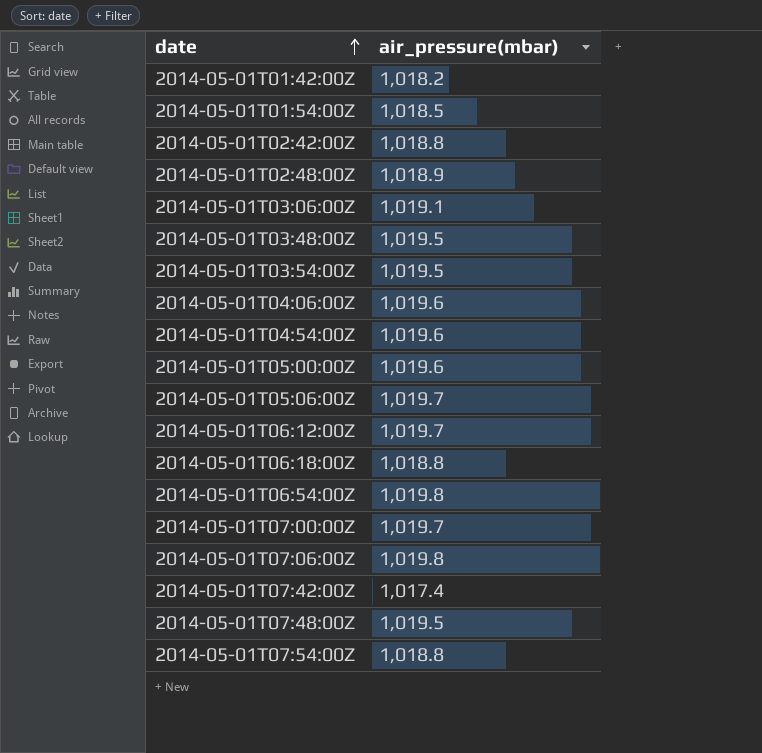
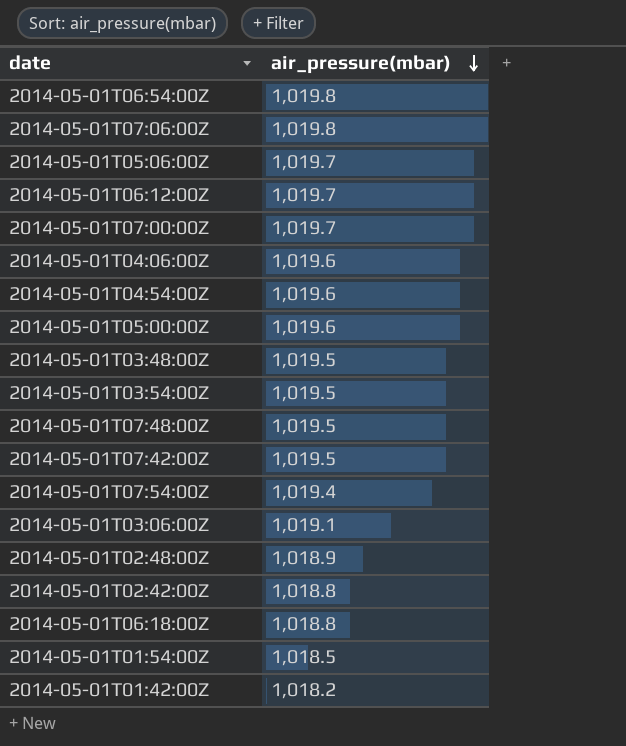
row order: date ascending -> air_pressure(mbar) descending
2014-05-01T07:42:00Z | air_pressure(mbar): 1,017.4 -> 1,019.5
2014-05-01T07:54:00Z | air_pressure(mbar): 1,018.8 -> 1,019.4

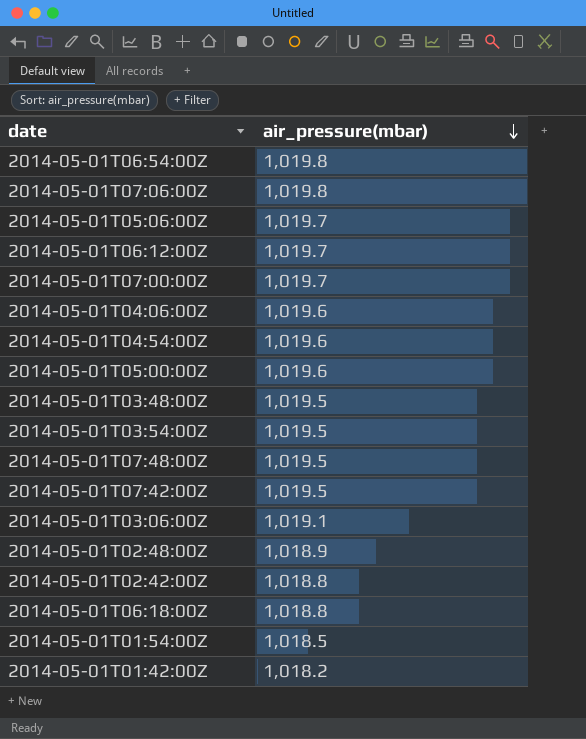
row 2014-05-01T07:54:00Z: 1,019.4 -> none

